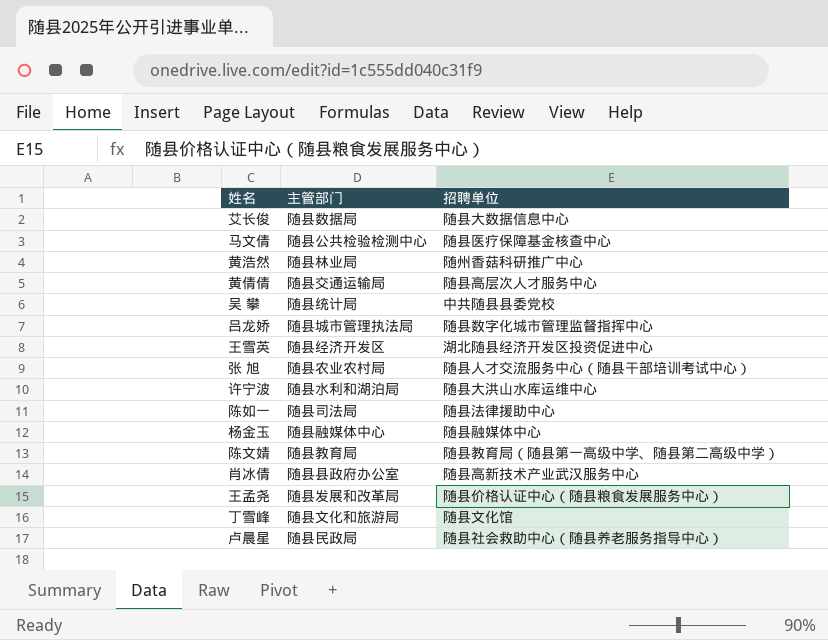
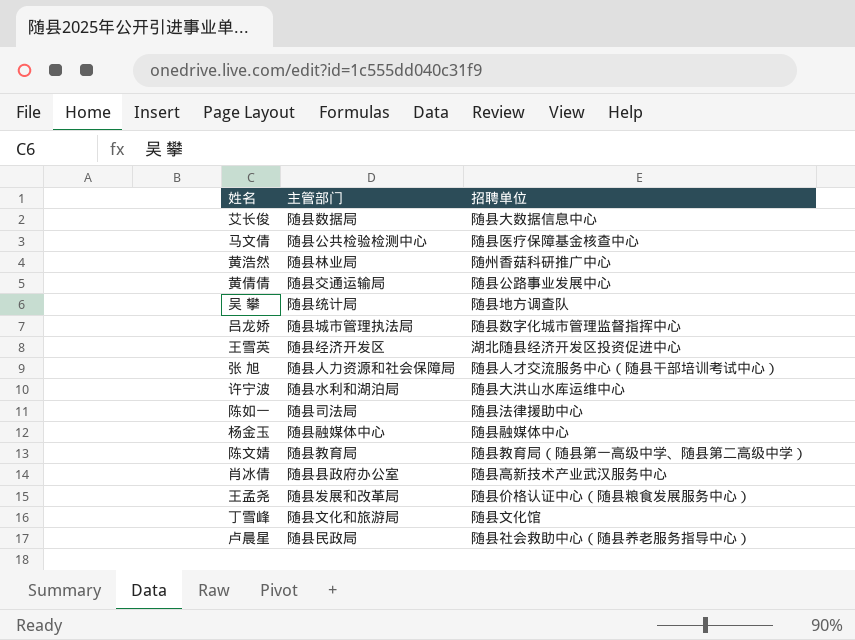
黄倩倩 | 招聘单位: 随县高层次人才服务中心 -> 随县公路事业发展中心
吴 攀 | 招聘单位: 中共随县县委党校 -> 随县地方调查队
张 旭 | 主管部门: 随县农业农村局 -> 随县人力资源和社会保障局

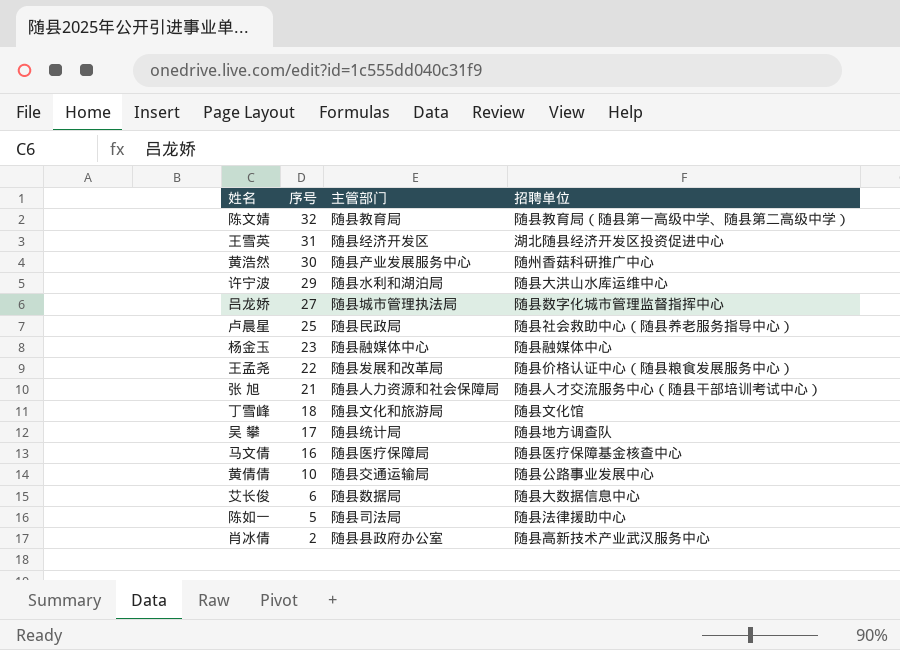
row order: none -> 序号 descending
column 序号 | position: none -> 2
黄浩然 | 主管部门: 随县林业局 -> 随县产业发展服务中心
马文倩 | 主管部门: 随县公共检验检测中心 -> 随县医疗保障局

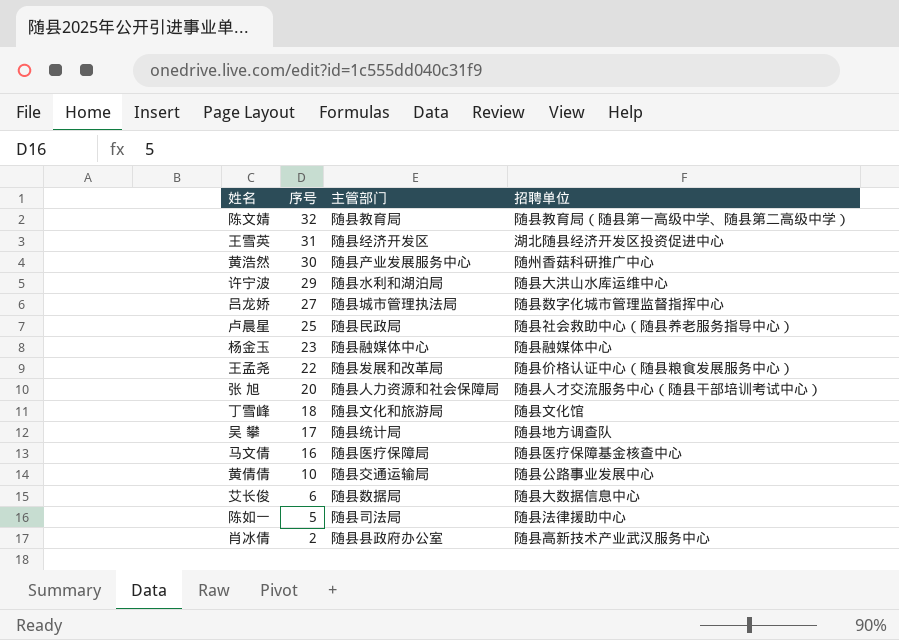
张 旭 | 序号: 21 -> 20

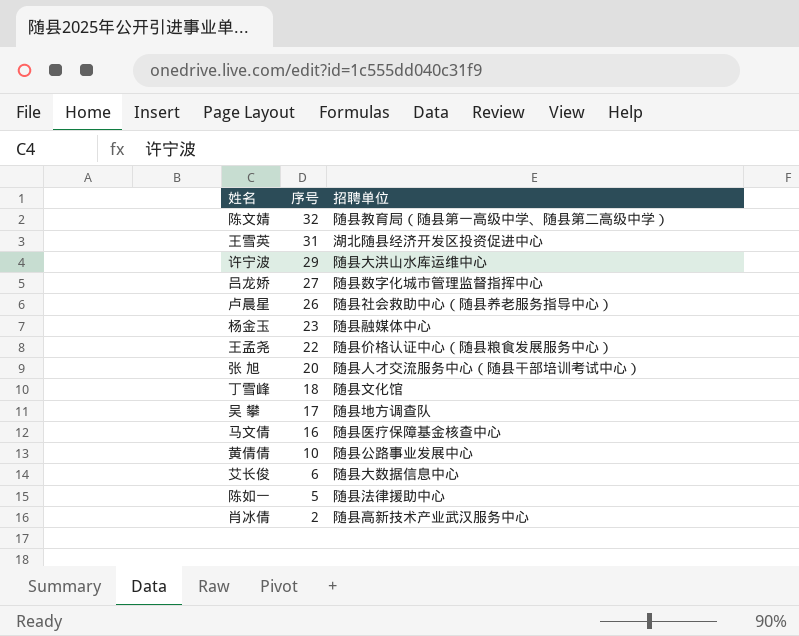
column 主管部门 | position: 3 -> none
row 黄浩然: 30 | 随县产业发展服务中心 | 随州香菇科研推广中心 -> none
卢晨星 | 序号: 25 -> 26

